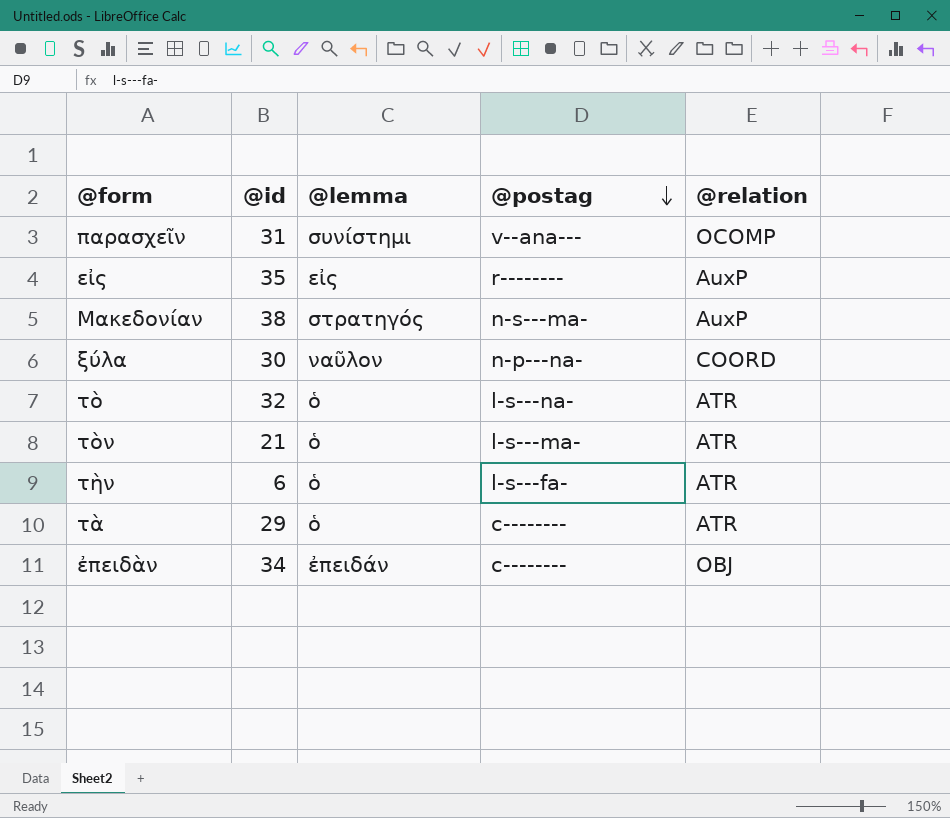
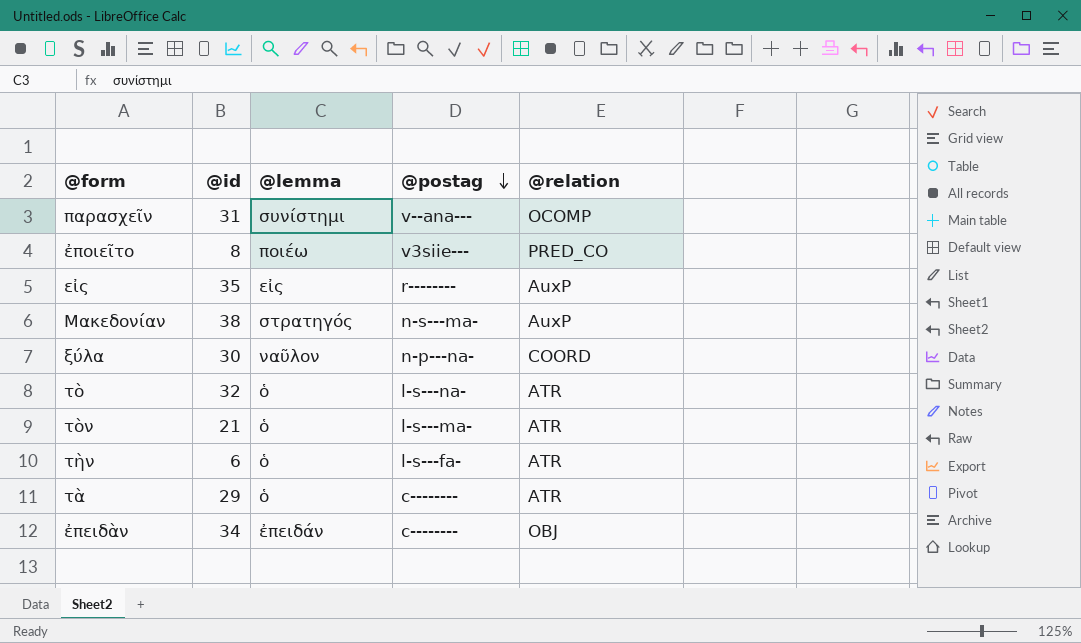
row ἐποιεῖτο: none -> 8 | ποιέω | v3siie--- | PRED_CO

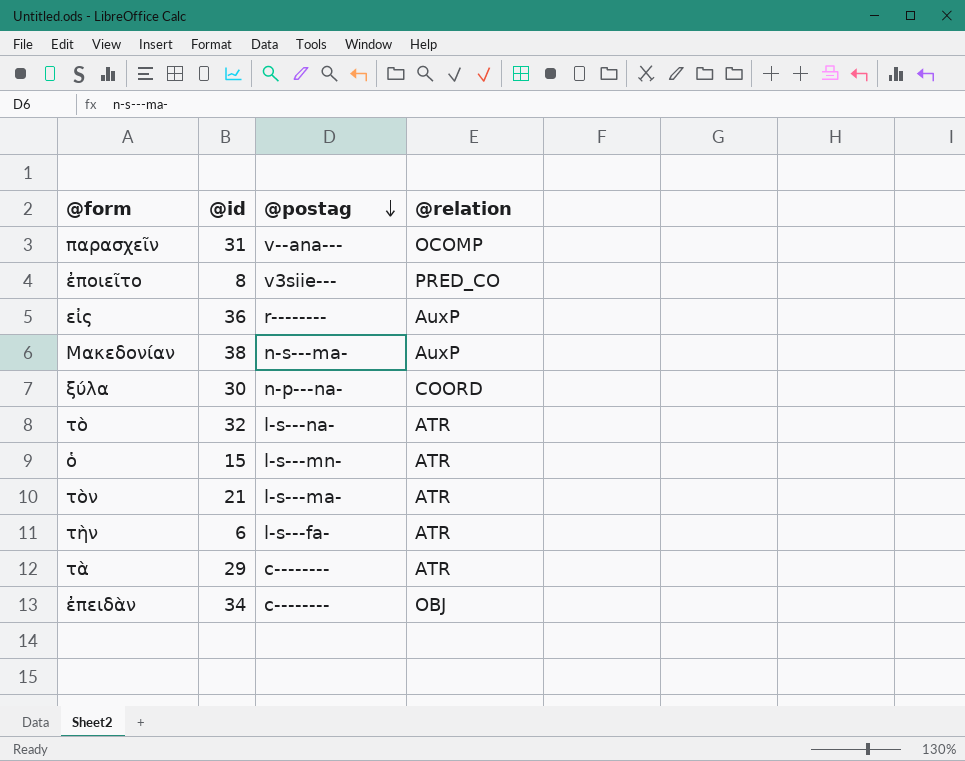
column @lemma | position: 3 -> none
εἰς | @id: 35 -> 36
row ὁ: none -> 15 | l-s---mn- | ATR

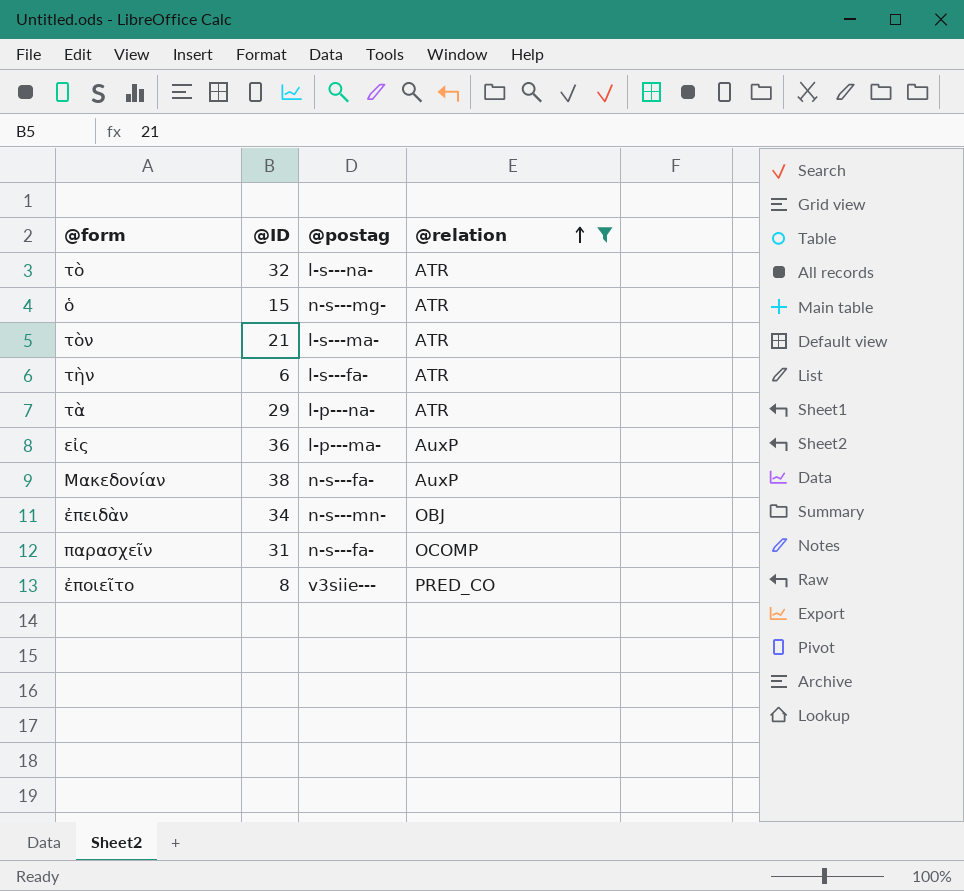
filter: none -> @relation != COORD
row order: @postag descending -> @relation ascending
column name: @id -> @ID
ὁ | @postag: l-s---mn- -> n-s---mg-
τὰ | @postag: c-------- -> l-p---na-
εἰς | @postag: r-------- -> l-p---ma-
Μακεδονίαν | @postag: n-s---ma- -> n-s---fa-
ἐπειδὰν | @postag: c-------- -> n-s---mn-
παρασχεῖν | @postag: v--ana--- -> n-s---fa-

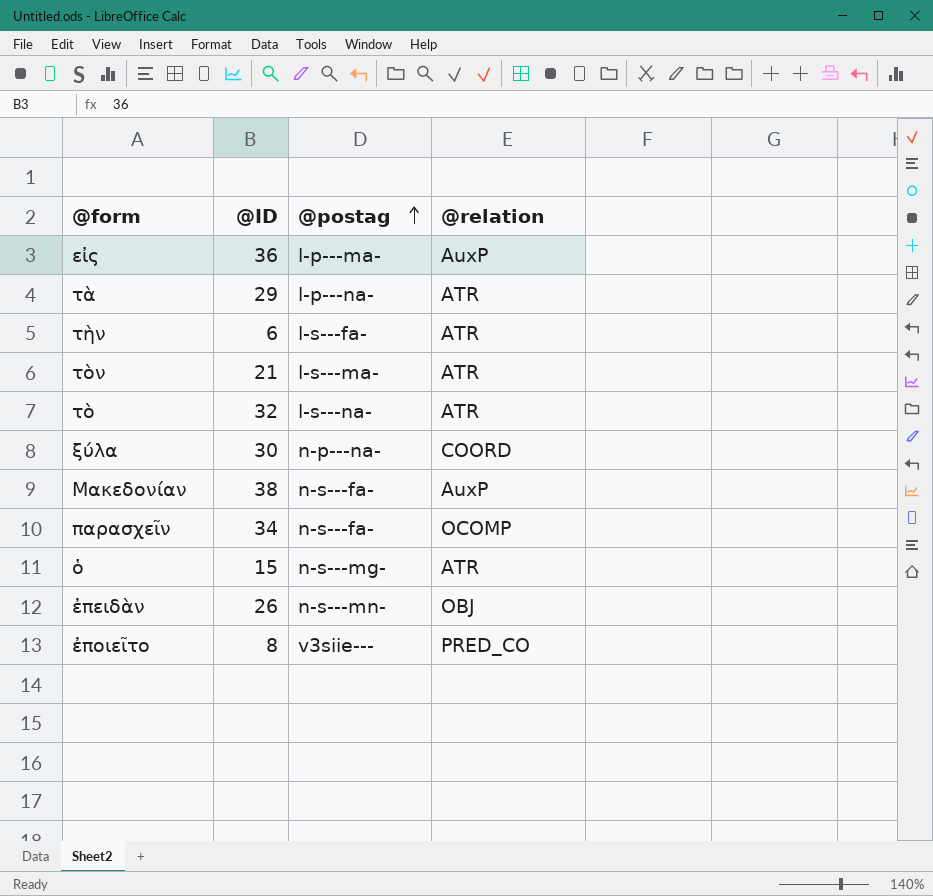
filter: @relation != COORD -> none
row order: @relation ascending -> @postag ascending
παρασχεῖν | @ID: 31 -> 34
ἐπειδὰν | @ID: 34 -> 26

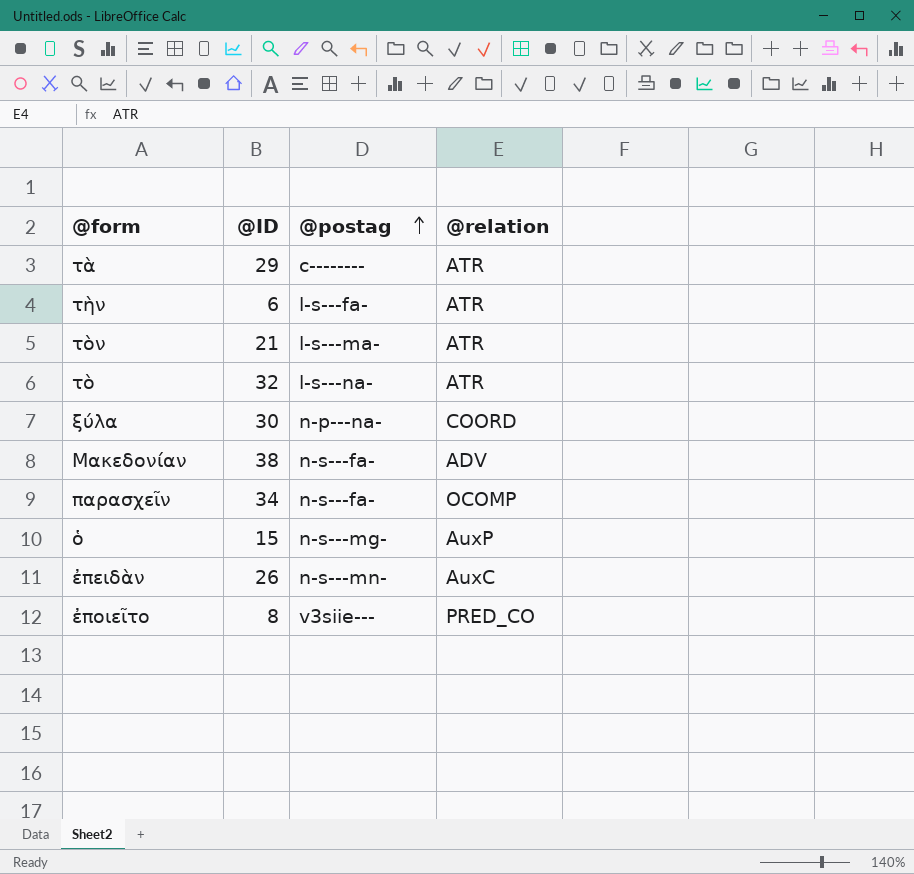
row εἰς: 36 | l-p---ma- | AuxP -> none
τὰ | @postag: l-p---na- -> c--------
Μακεδονίαν | @relation: AuxP -> ADV
ὁ | @relation: ATR -> AuxP
ἐπειδὰν | @relation: OBJ -> AuxC

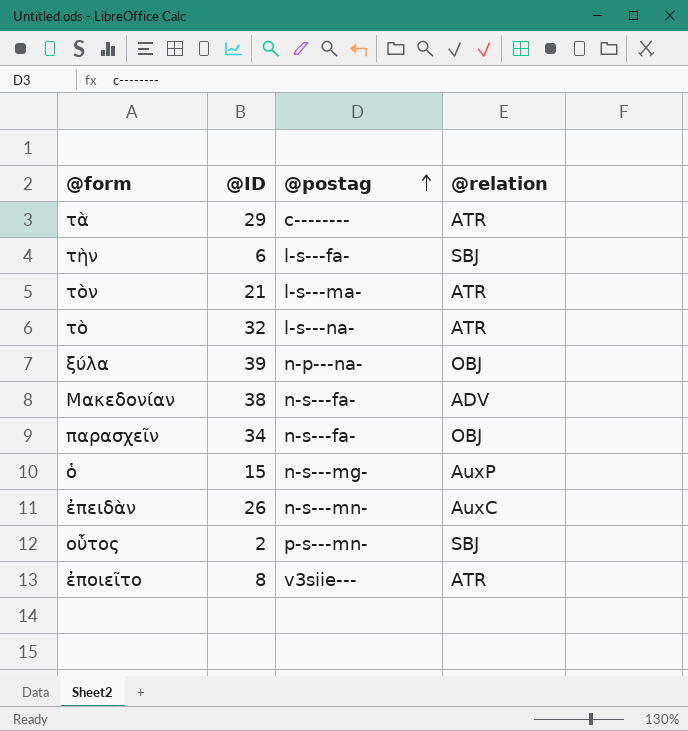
τὴν | @relation: ATR -> SBJ
ξύλα | @ID: 30 -> 39
ξύλα | @relation: COORD -> OBJ
παρασχεῖν | @relation: OCOMP -> OBJ
row οὗτος: none -> 2 | p-s---mn- | SBJ
ἐποιεῖτο | @relation: PRED_CO -> ATR

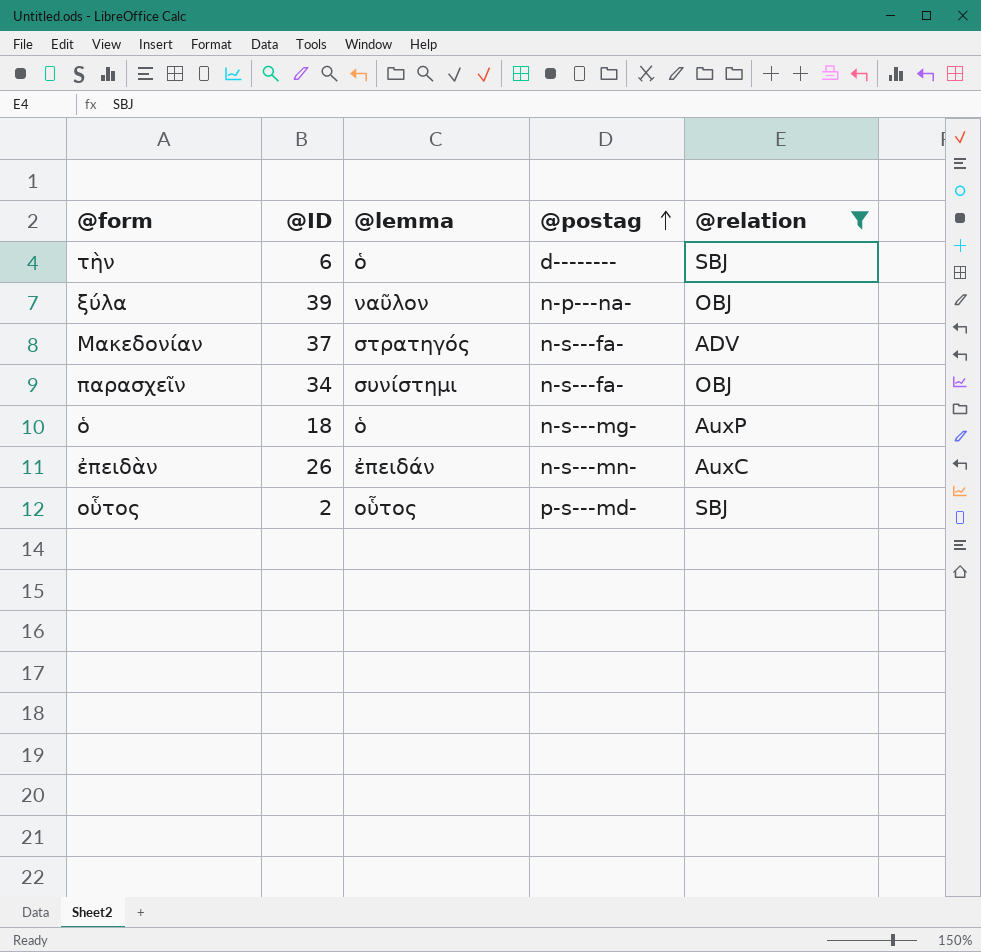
filter: none -> @relation != ATR
column @lemma | position: none -> 3
τὴν | @postag: l-s---fa- -> d--------
Μακεδονίαν | @ID: 38 -> 37
ὁ | @ID: 15 -> 18
οὗτος | @postag: p-s---mn- -> p-s---md-

